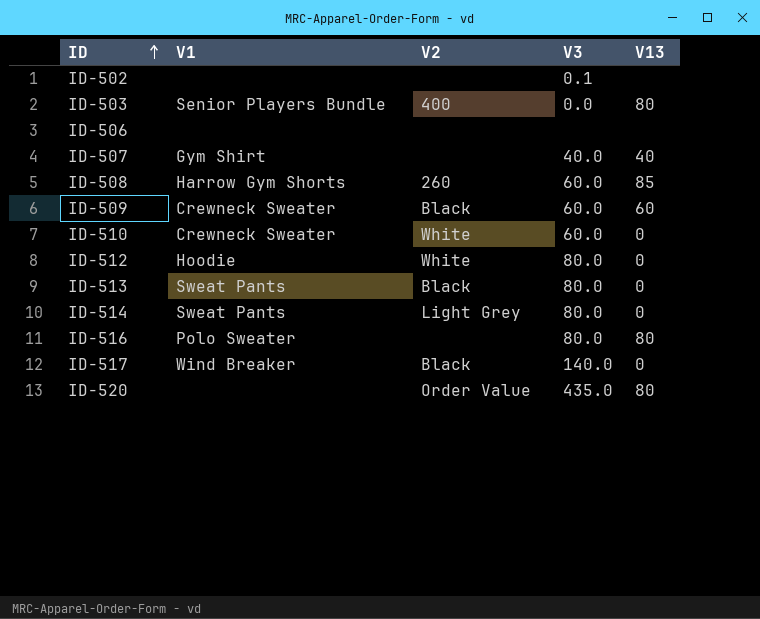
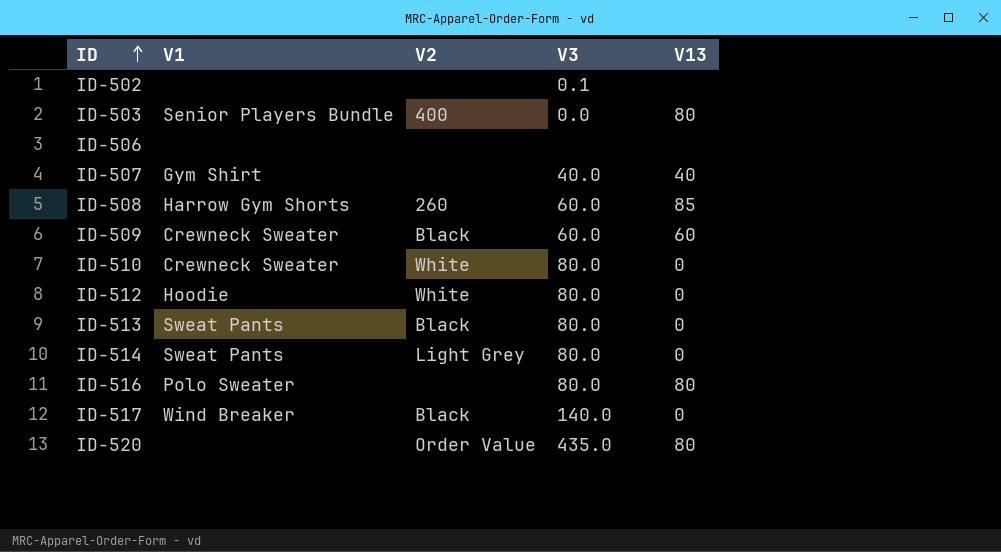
ID-510 | V3: 60.0 -> 80.0

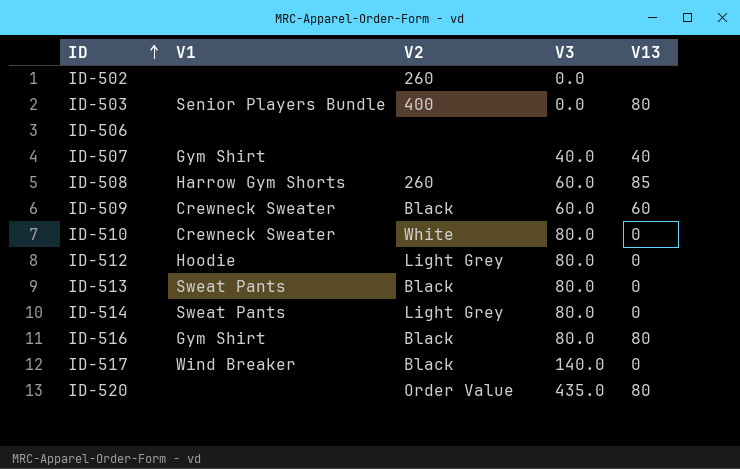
ID-502 | V2: none -> 260
ID-502 | V3: 0.1 -> 0.0
ID-512 | V2: White -> Light Grey
ID-516 | V1: Polo Sweater -> Gym Shirt
ID-516 | V2: none -> Black

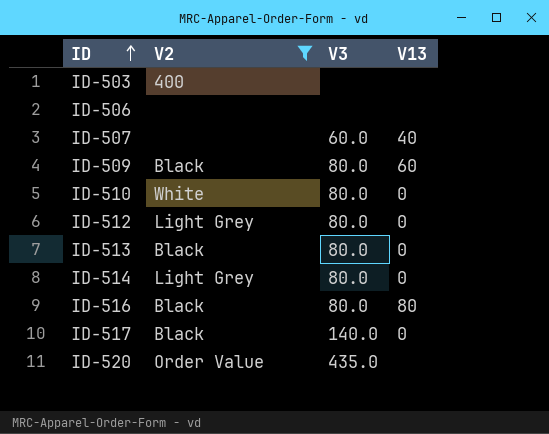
filter: none -> V2 != 260
column V1 | position: 2 -> none
ID-503 | V3: 0.0 -> none
ID-503 | V13: 80 -> none
ID-507 | V3: 40.0 -> 60.0
ID-509 | V3: 60.0 -> 80.0
ID-520 | V13: 80 -> none

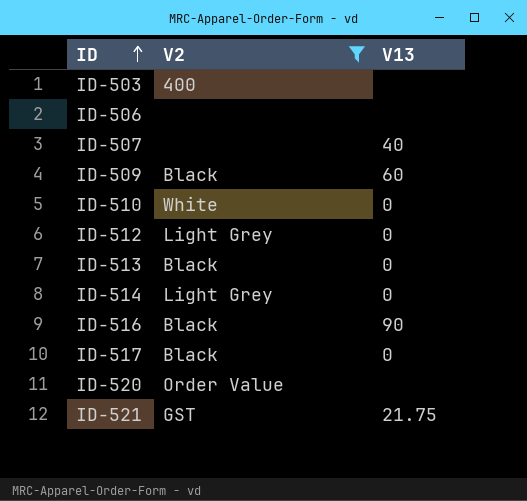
column V3 | position: 3 -> none
ID-516 | V13: 80 -> 90
row ID-521: none -> GST | 21.75

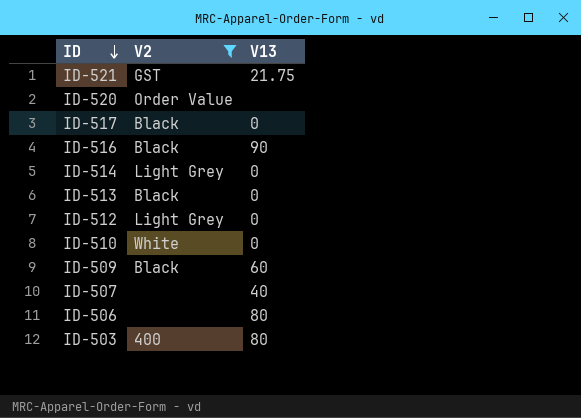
row order: ID ascending -> ID descending
ID-506 | V13: none -> 80
ID-503 | V13: none -> 80

